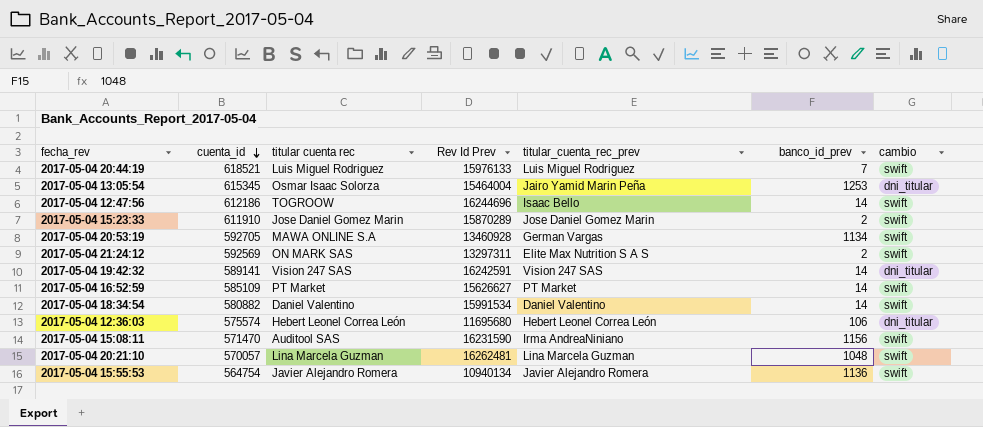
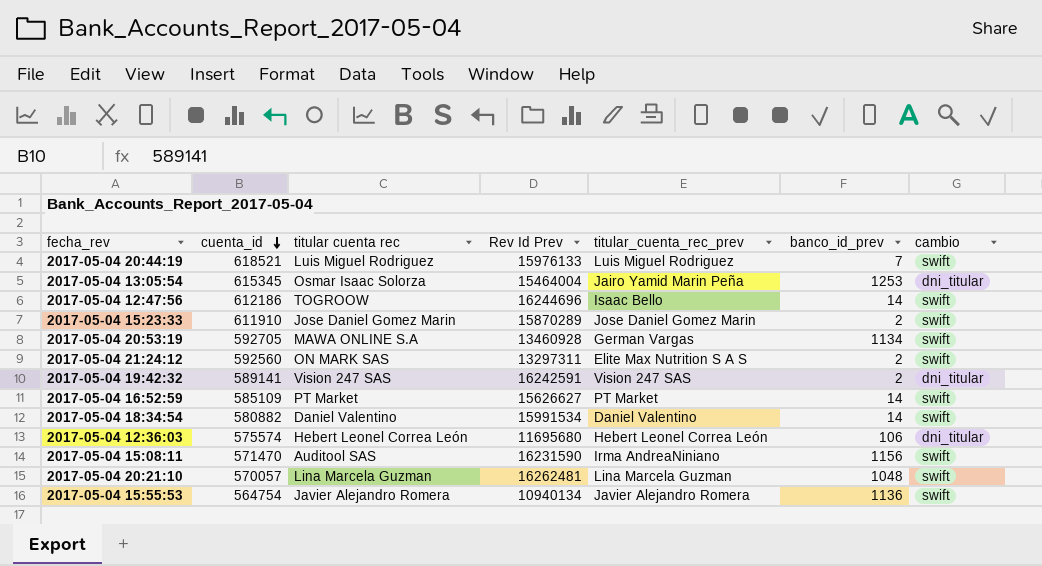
2017-05-04 21:24:12 | cuenta_id: 592569 -> 592560
2017-05-04 19:42:32 | banco_id_prev: 14 -> 2

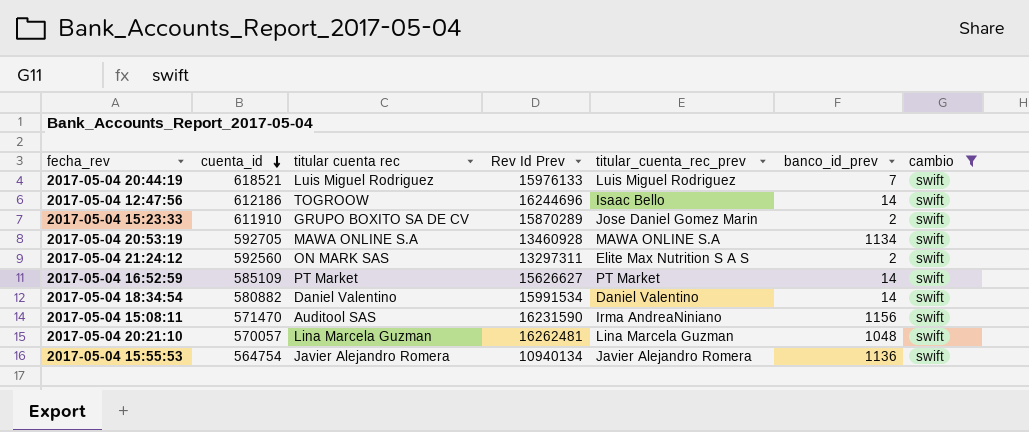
filter: none -> cambio = swift
2017-05-04 15:23:33 | titular cuenta rec: Jose Daniel Gomez Marin -> GRUPO BOXITO SA DE CV
2017-05-04 20:53:19 | titular_cuenta_rec_prev: German Vargas -> MAWA ONLINE S.A

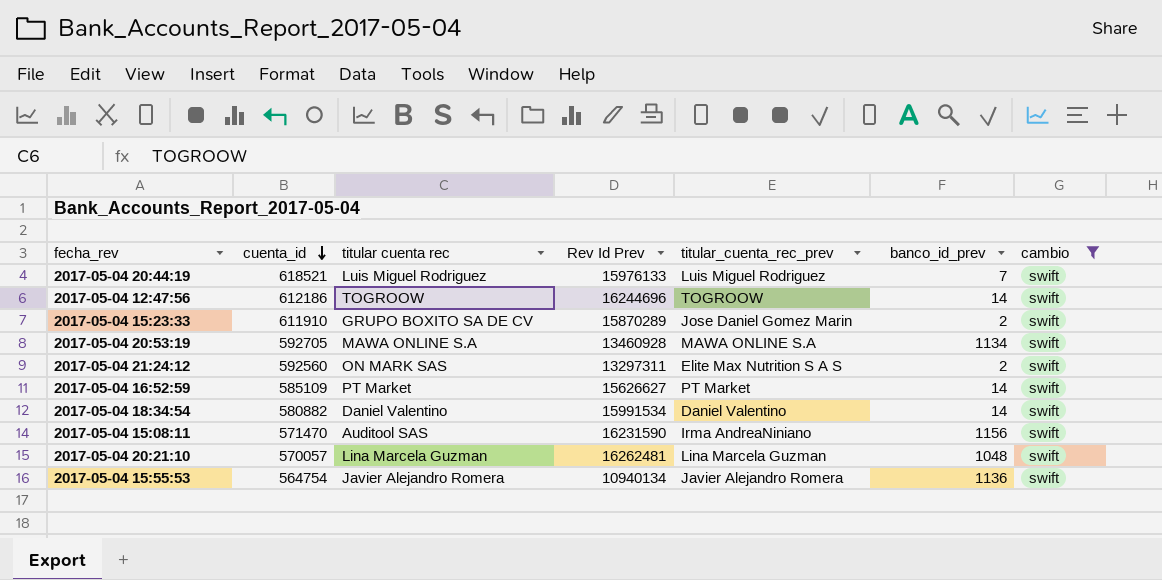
2017-05-04 12:47:56 | titular_cuenta_rec_prev: Isaac Bello -> TOGROOW

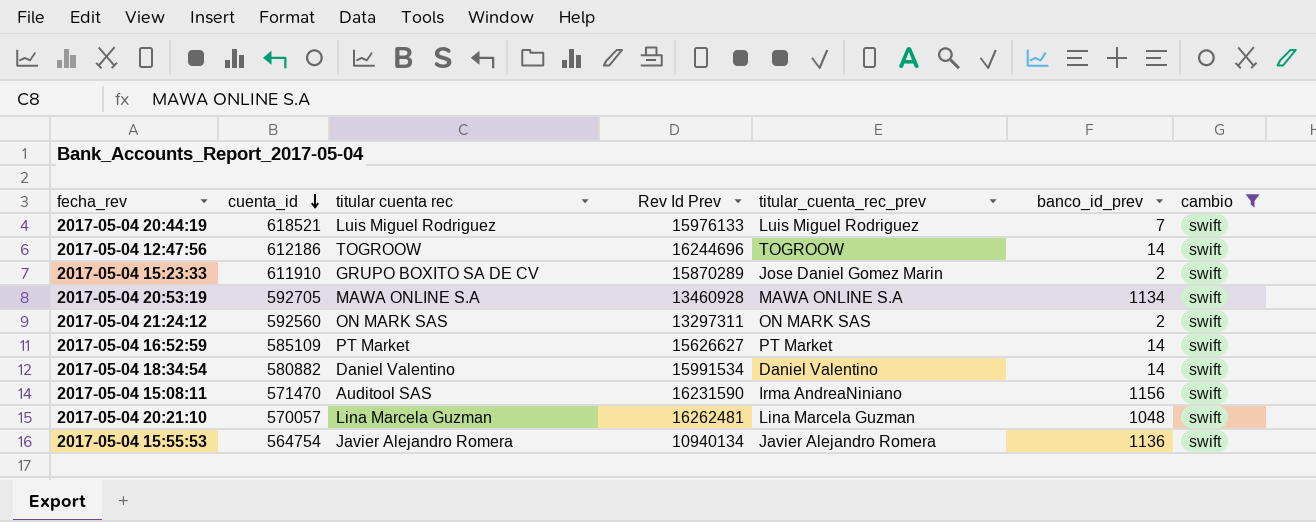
2017-05-04 21:24:12 | titular_cuenta_rec_prev: Elite Max Nutrition S A S -> ON MARK SAS

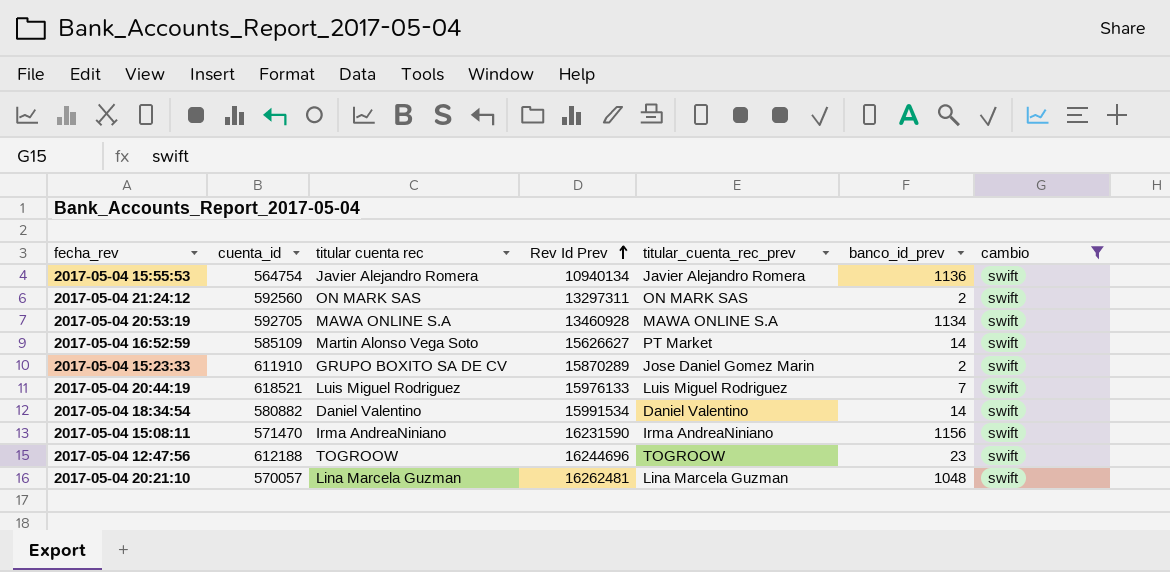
row order: cuenta_id descending -> Rev Id Prev ascending
2017-05-04 16:52:59 | titular cuenta rec: PT Market -> Martin Alonso Vega Soto
2017-05-04 15:08:11 | titular cuenta rec: Auditool SAS -> Irma AndreaNiniano
2017-05-04 12:47:56 | cuenta_id: 612186 -> 612188
2017-05-04 12:47:56 | banco_id_prev: 14 -> 23

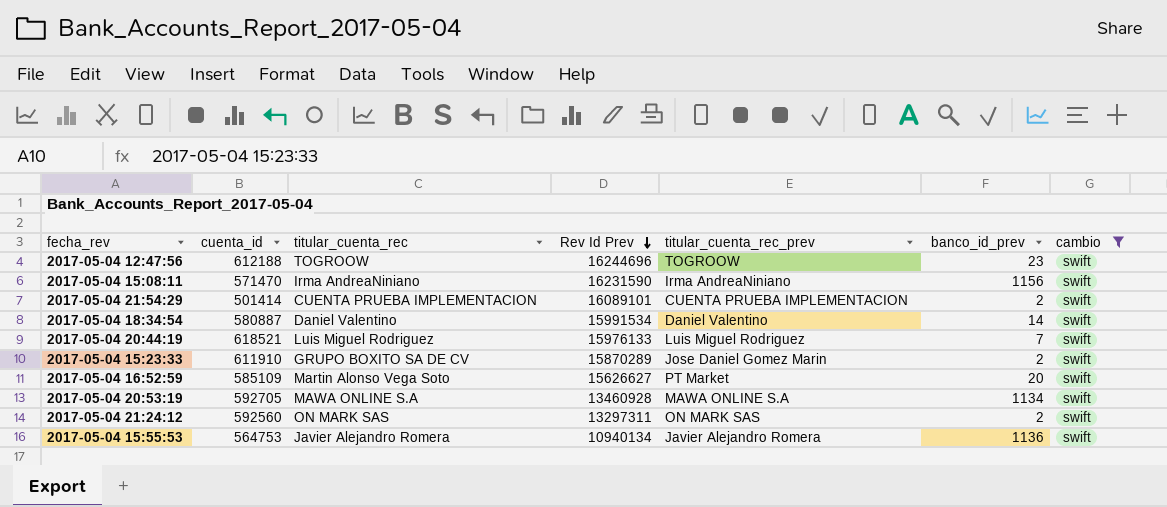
row order: Rev Id Prev ascending -> Rev Id Prev descending
column name: titular cuenta rec -> titular_cuenta_rec
row 2017-05-04 20:21:10: 570057 | Lina Marcela Guzman | 16262481 | Lina Marcela Guzman | 1048 | swift -> none
row 2017-05-04 21:54:29: none -> 501414 | CUENTA PRUEBA IMPLEMENTACION | 16089101 | CUENTA PRUEBA IMPLEMENTACION | 2 | swift
2017-05-04 18:34:54 | cuenta_id: 580882 -> 580887
2017-05-04 16:52:59 | banco_id_prev: 14 -> 20
2017-05-04 15:55:53 | cuenta_id: 564754 -> 564753

